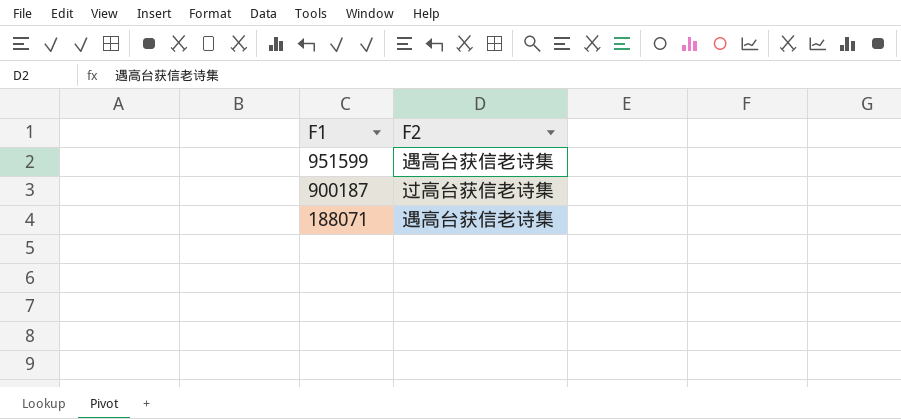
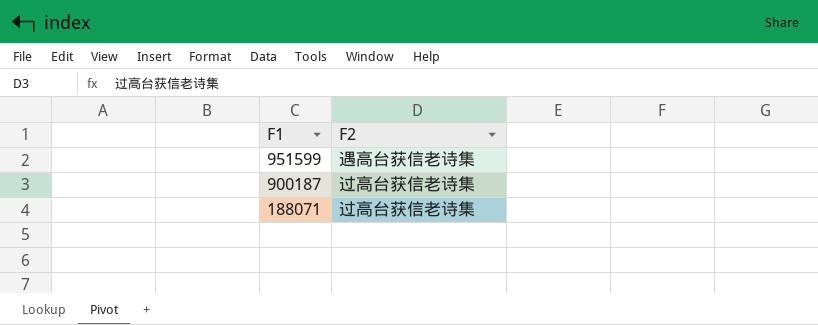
188071 | F2: 遇高台获信老诗集 -> 过高台获信老诗集

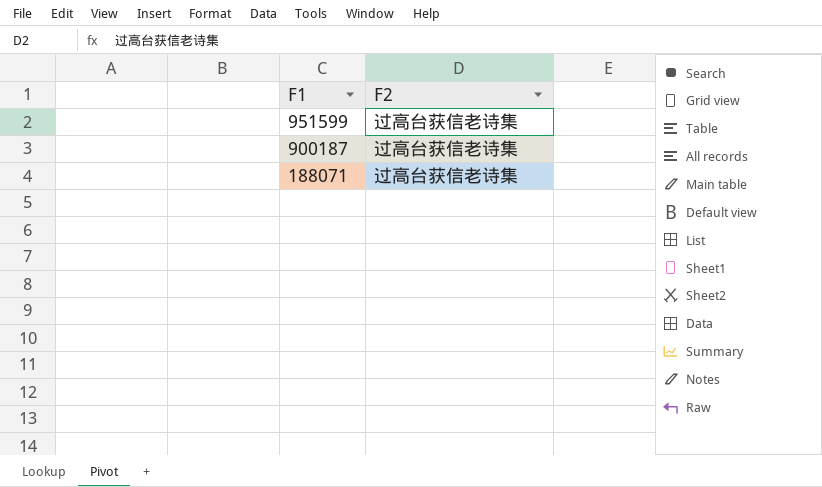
951599 | F2: 遇高台获信老诗集 -> 过高台获信老诗集

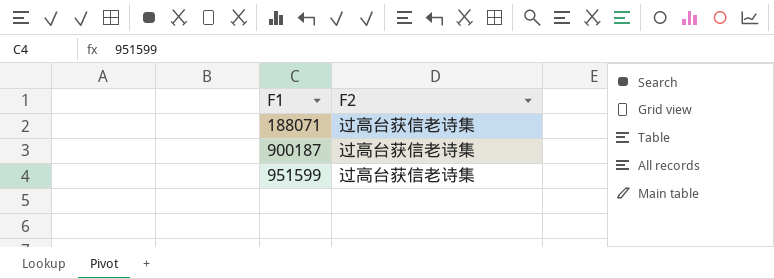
row order: F1 descending -> F1 ascending

